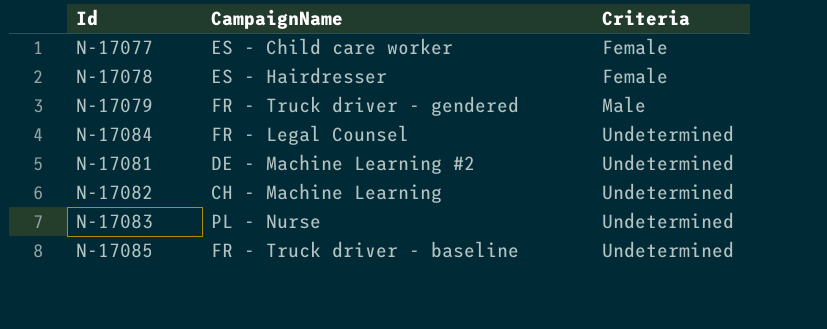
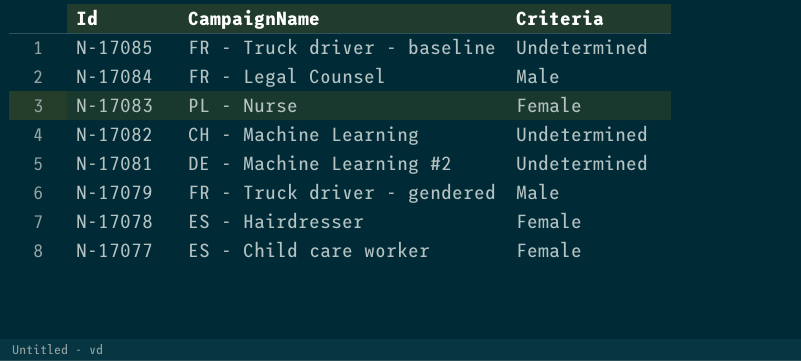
row order: Criteria ascending -> Id descending
N-17084 | Criteria: Undetermined -> Male
N-17083 | Criteria: Undetermined -> Female

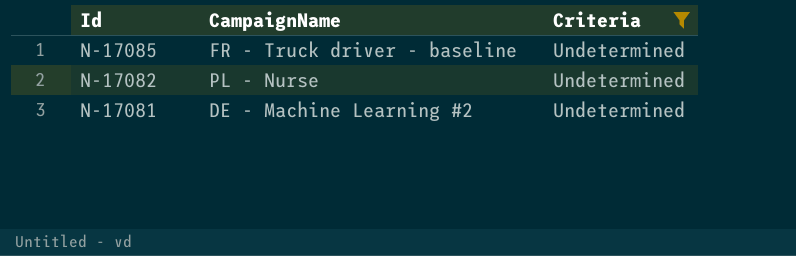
filter: none -> Criteria = Undetermined
N-17082 | CampaignName: CH - Machine Learning -> PL - Nurse

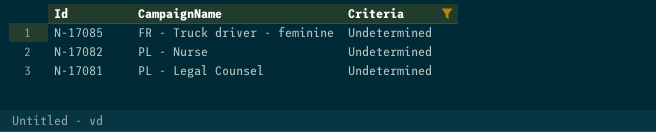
N-17085 | CampaignName: FR - Truck driver - baseline -> FR - Truck driver - feminine
N-17081 | CampaignName: DE - Machine Learning #2 -> PL - Legal Counsel

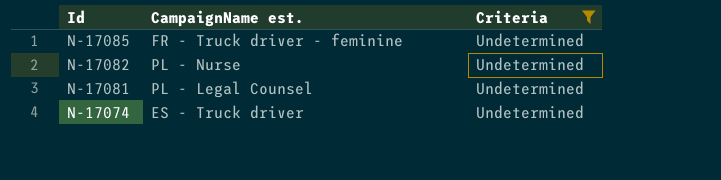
column name: CampaignName -> CampaignName est.
row N-17074: none -> ES - Truck driver | Undetermined

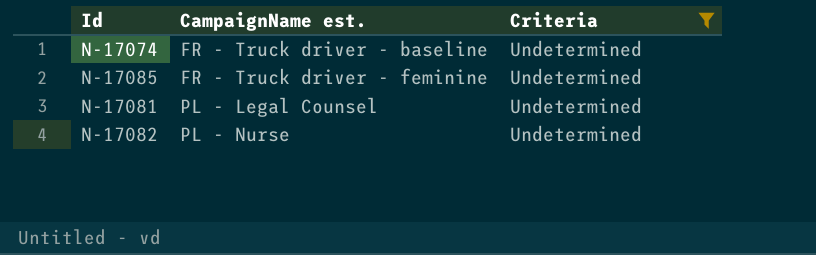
row order: Id descending -> CampaignName est. ascending
N-17074 | CampaignName est.: ES - Truck driver -> FR - Truck driver - baseline

